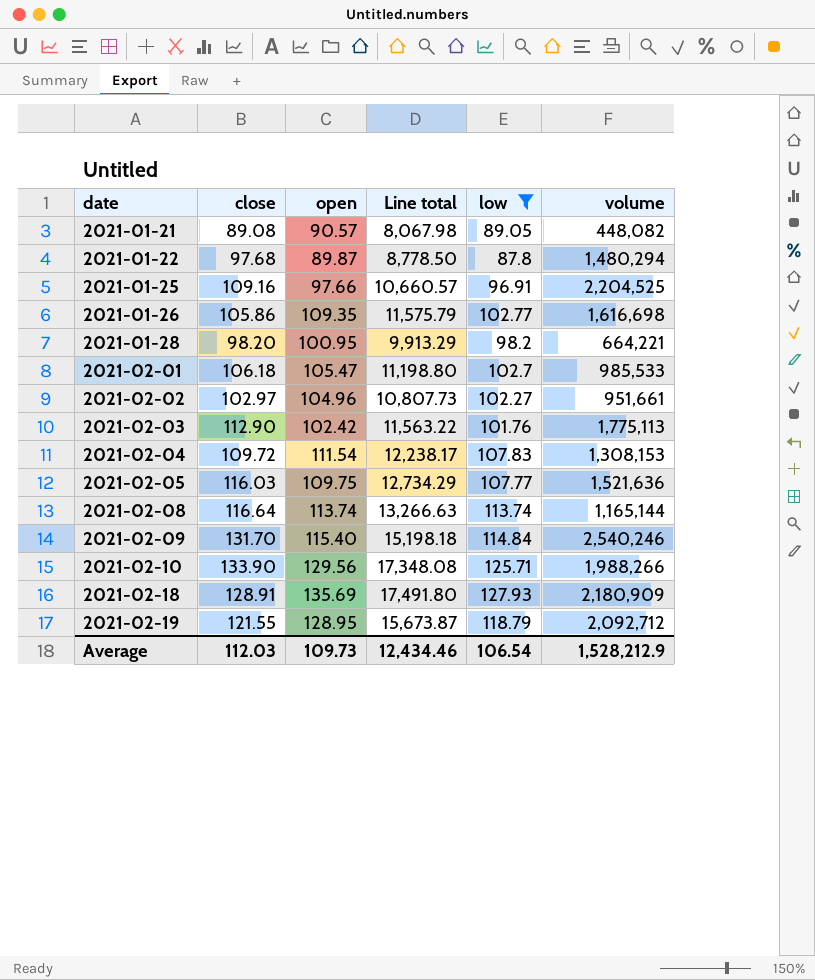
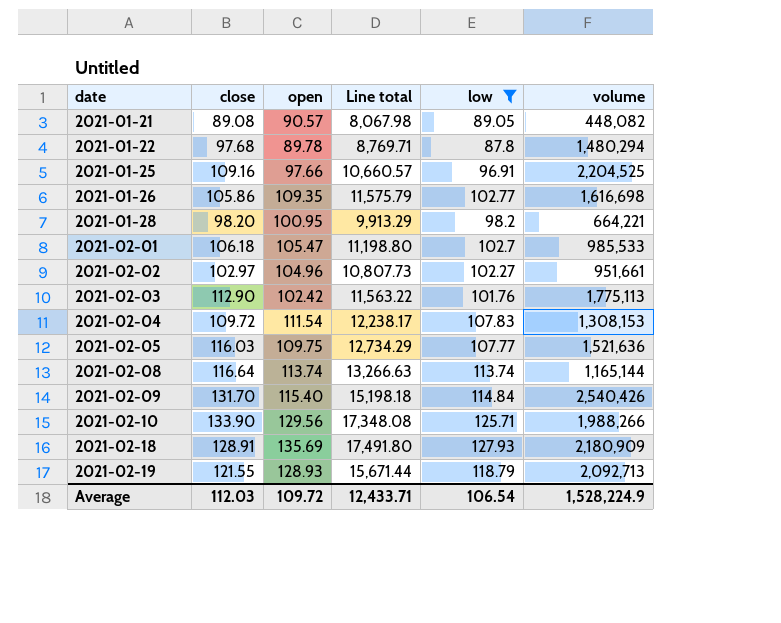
2021-01-22 | open: 89.87 -> 89.78
2021-01-22 | Line total: 8,778.50 -> 8,769.71
2021-02-09 | volume: 2,540,246 -> 2,540,426
2021-02-19 | open: 128.95 -> 128.93
2021-02-19 | Line total: 15,673.87 -> 15,671.44
2021-02-19 | volume: 2,092,712 -> 2,092,713
Average | open: 109.73 -> 109.72
Average | Line total: 12,434.46 -> 12,433.71
Average | volume: 1,528,212.9 -> 1,528,224.9

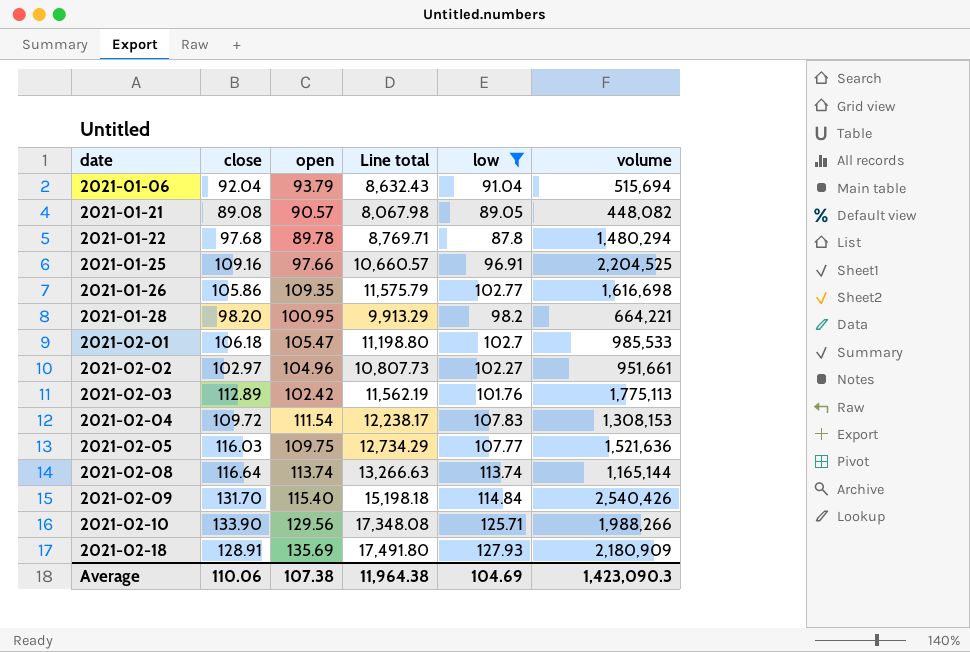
row 2021-02-19: 121.55 | 128.93 | 15,671.44 | 118.79 | 2,092,713 -> none
row 2021-01-06: none -> 92.04 | 93.79 | 8,632.43 | 91.04 | 515,694
2021-02-03 | close: 112.90 -> 112.89
2021-02-03 | Line total: 11,563.22 -> 11,562.19
Average | close: 112.03 -> 110.06
Average | open: 109.72 -> 107.38
Average | Line total: 12,433.71 -> 11,964.38
Average | low: 106.54 -> 104.69
Average | volume: 1,528,224.9 -> 1,423,090.3

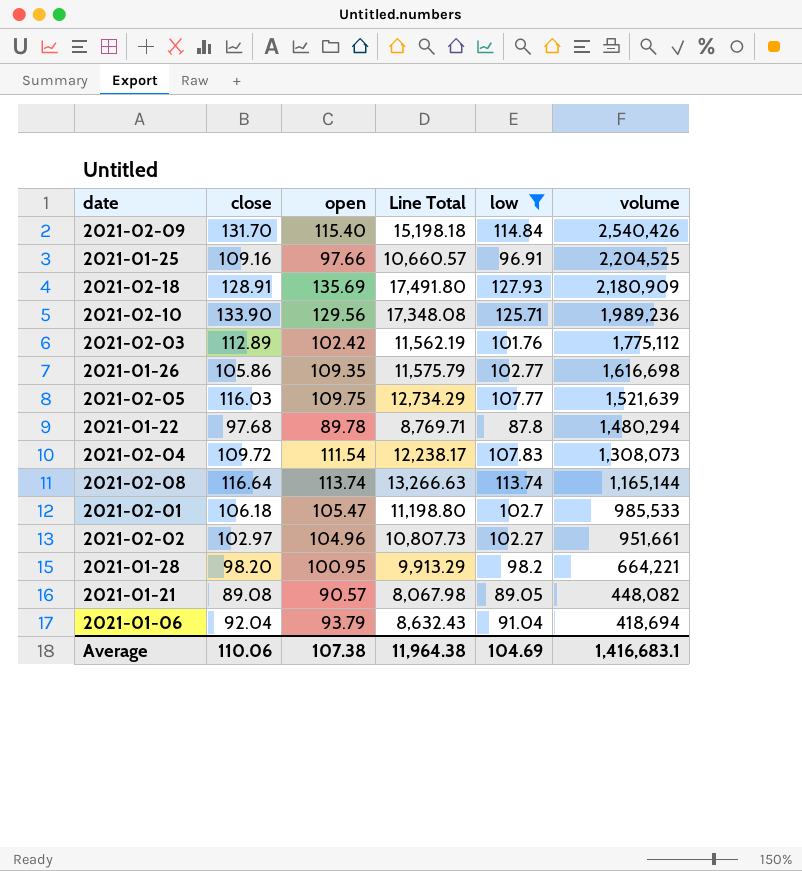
row order: date ascending -> volume descending
column name: Line total -> Line Total
2021-02-10 | volume: 1,988,266 -> 1,989,236
2021-02-03 | volume: 1,775,113 -> 1,775,112
2021-02-05 | volume: 1,521,636 -> 1,521,639
2021-02-04 | volume: 1,308,153 -> 1,308,073
2021-01-06 | volume: 515,694 -> 418,694
Average | volume: 1,423,090.3 -> 1,416,683.1

